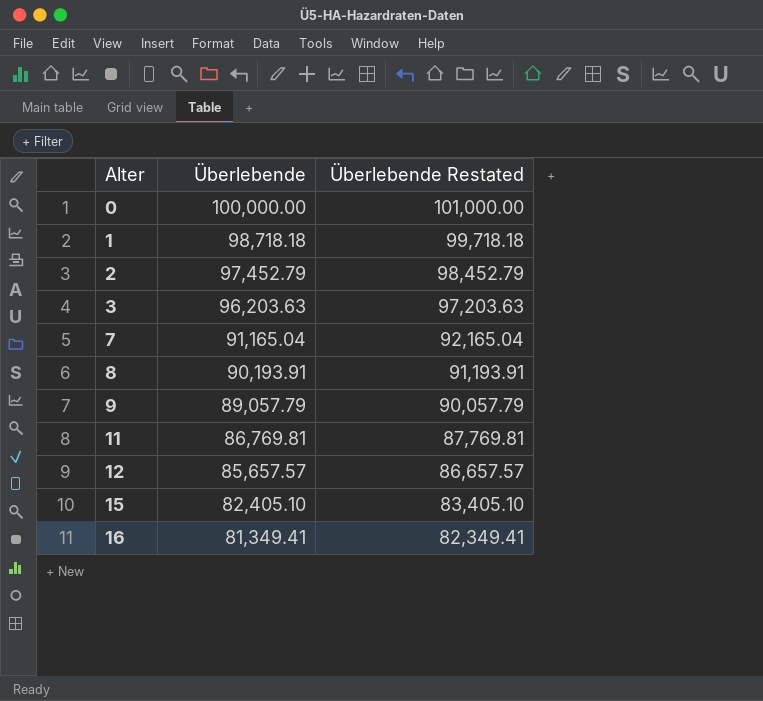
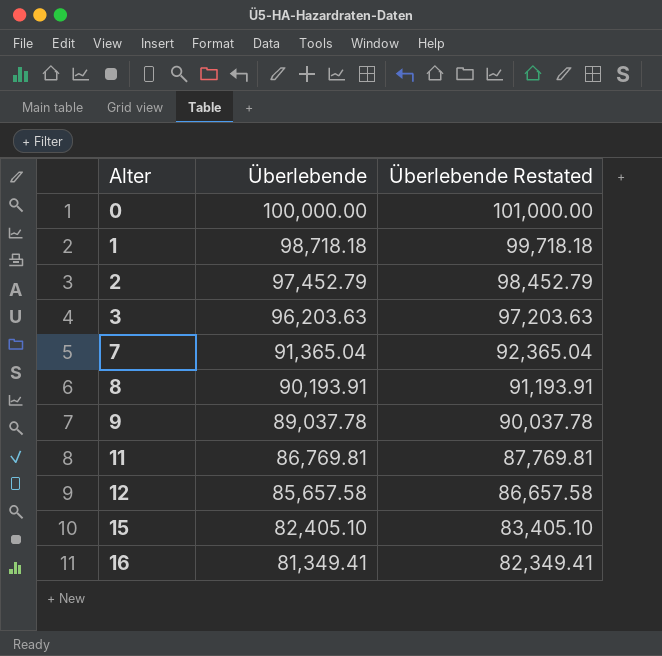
7 | Überlebende: 91,165.04 -> 91,365.04
7 | Überlebende Restated: 92,165.04 -> 92,365.04
9 | Überlebende: 89,057.79 -> 89,037.78
9 | Überlebende Restated: 90,057.79 -> 90,037.78
12 | Überlebende: 85,657.57 -> 85,657.58
12 | Überlebende Restated: 86,657.57 -> 86,657.58

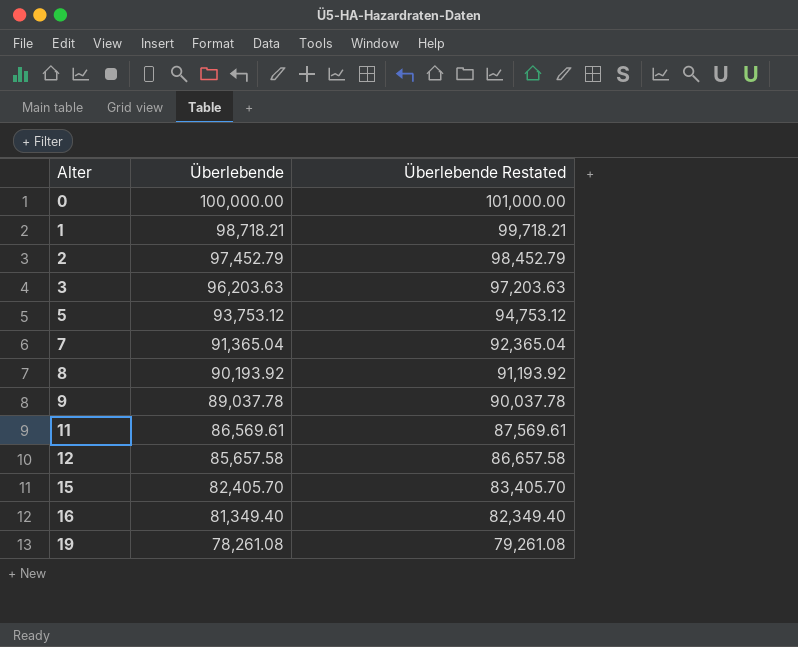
1 | Überlebende: 98,718.18 -> 98,718.21
1 | Überlebende Restated: 99,718.18 -> 99,718.21
row 5: none -> 93,753.12 | 94,753.12
8 | Überlebende: 90,193.91 -> 90,193.92
8 | Überlebende Restated: 91,193.91 -> 91,193.92
11 | Überlebende: 86,769.81 -> 86,569.61
11 | Überlebende Restated: 87,769.81 -> 87,569.61
15 | Überlebende: 82,405.10 -> 82,405.70
15 | Überlebende Restated: 83,405.10 -> 83,405.70
16 | Überlebende: 81,349.41 -> 81,349.40
16 | Überlebende Restated: 82,349.41 -> 82,349.40
row 19: none -> 78,261.08 | 79,261.08

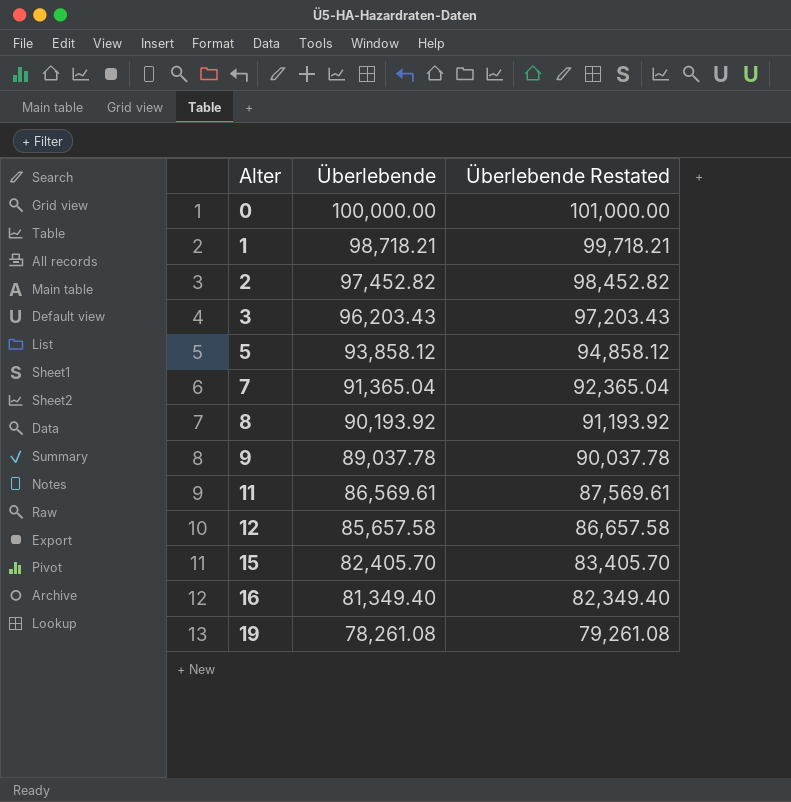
2 | Überlebende: 97,452.79 -> 97,452.82
2 | Überlebende Restated: 98,452.79 -> 98,452.82
3 | Überlebende: 96,203.63 -> 96,203.43
3 | Überlebende Restated: 97,203.63 -> 97,203.43
5 | Überlebende: 93,753.12 -> 93,858.12
5 | Überlebende Restated: 94,753.12 -> 94,858.12

